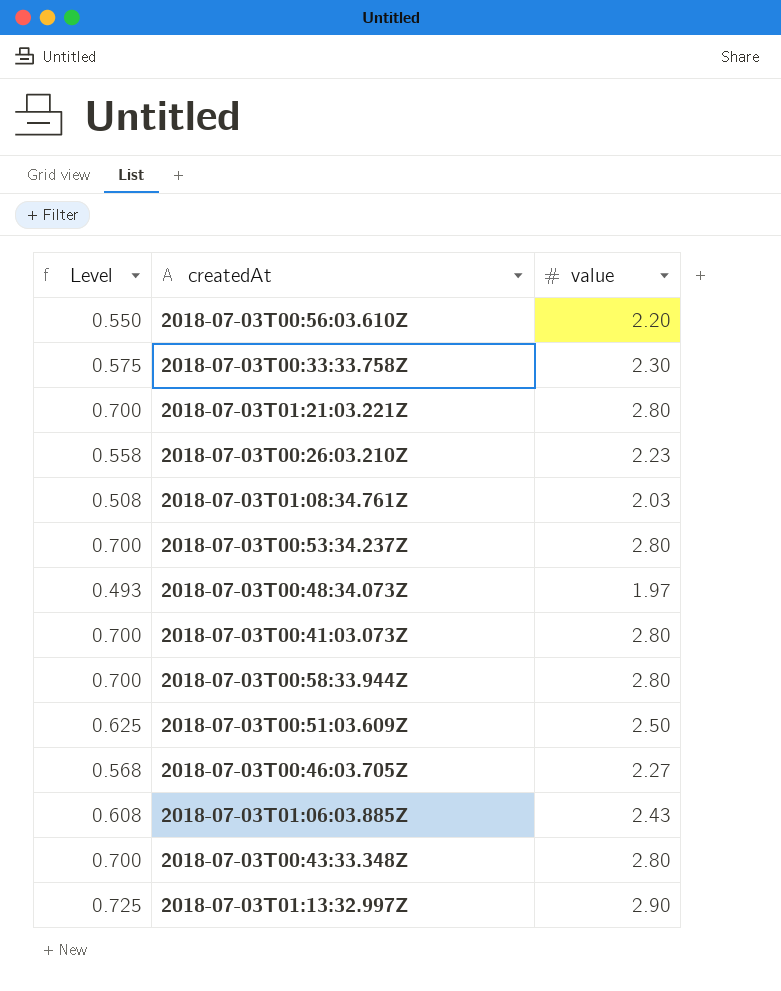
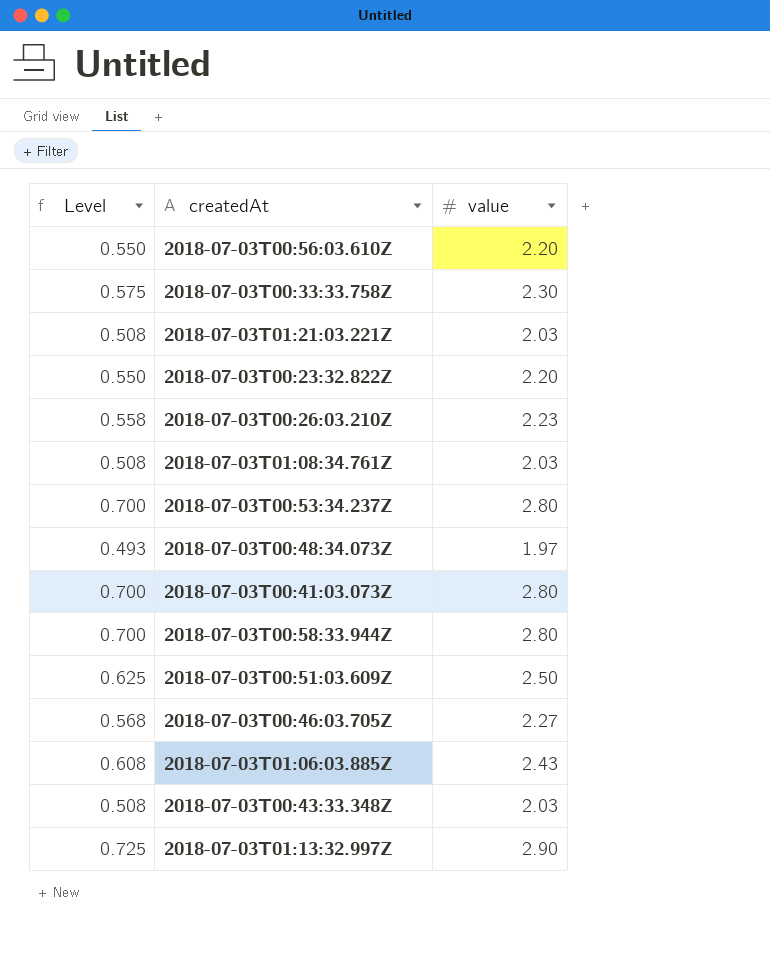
2018-07-03T01:21:03.221Z | Level: 0.700 -> 0.508
2018-07-03T01:21:03.221Z | value: 2.80 -> 2.03
row 2018-07-03T00:23:32.822Z: none -> 0.550 | 2.20
2018-07-03T00:43:33.348Z | Level: 0.700 -> 0.508
2018-07-03T00:43:33.348Z | value: 2.80 -> 2.03

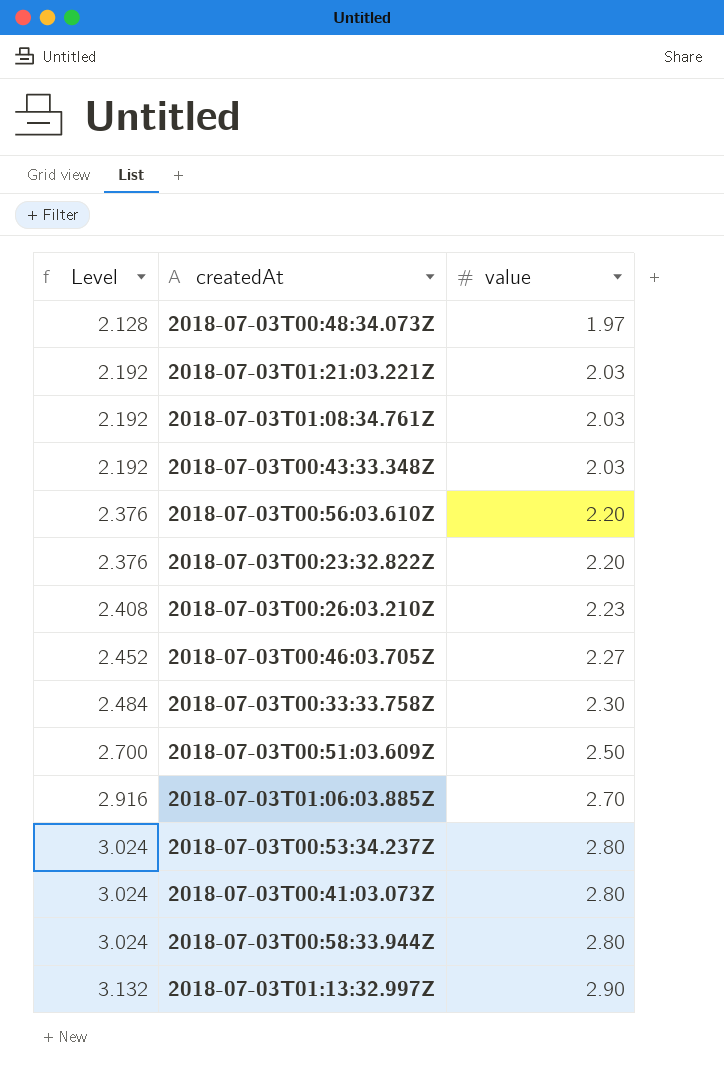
row order: none -> Level ascending
column Level | formula: [value] * 0.25 -> [value] * 1.08
2018-07-03T01:06:03.885Z | value: 2.43 -> 2.70

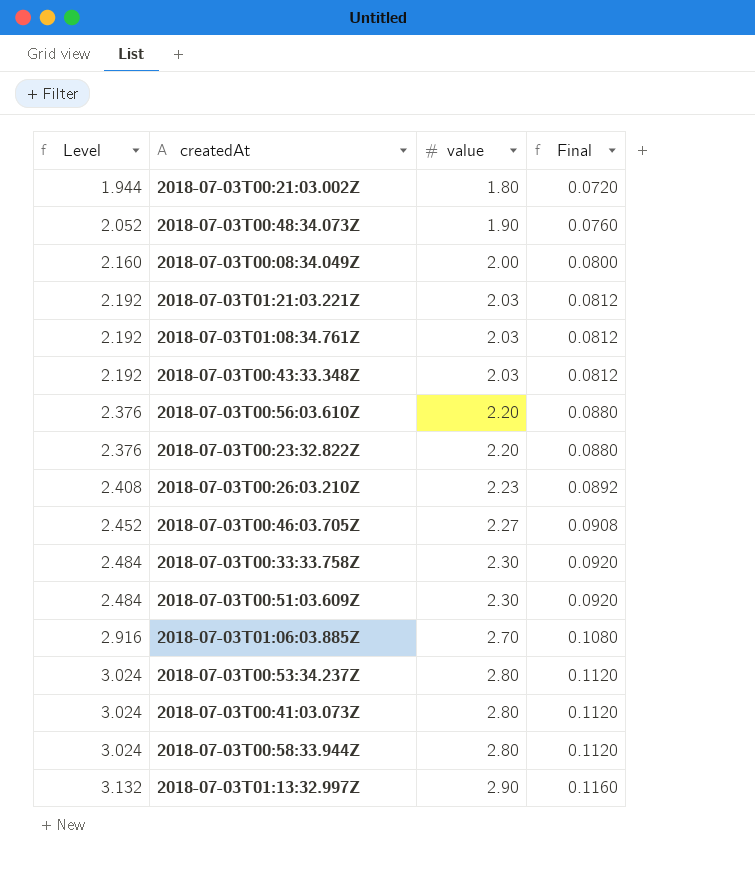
column Final | formula: none -> [value] * 0.04
row 2018-07-03T00:21:03.002Z: none -> 1.944 | 1.80 | 0.0720
2018-07-03T00:48:34.073Z | Level: 2.128 -> 2.052
2018-07-03T00:48:34.073Z | value: 1.97 -> 1.90
row 2018-07-03T00:08:34.049Z: none -> 2.160 | 2.00 | 0.0800
2018-07-03T00:51:03.609Z | Level: 2.700 -> 2.484
2018-07-03T00:51:03.609Z | value: 2.50 -> 2.30

